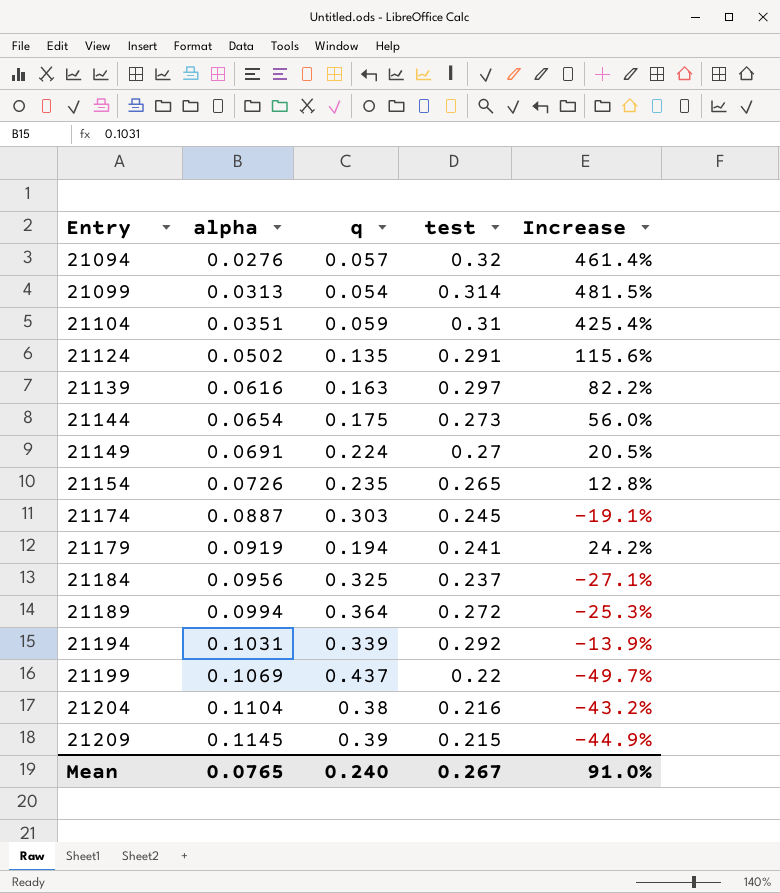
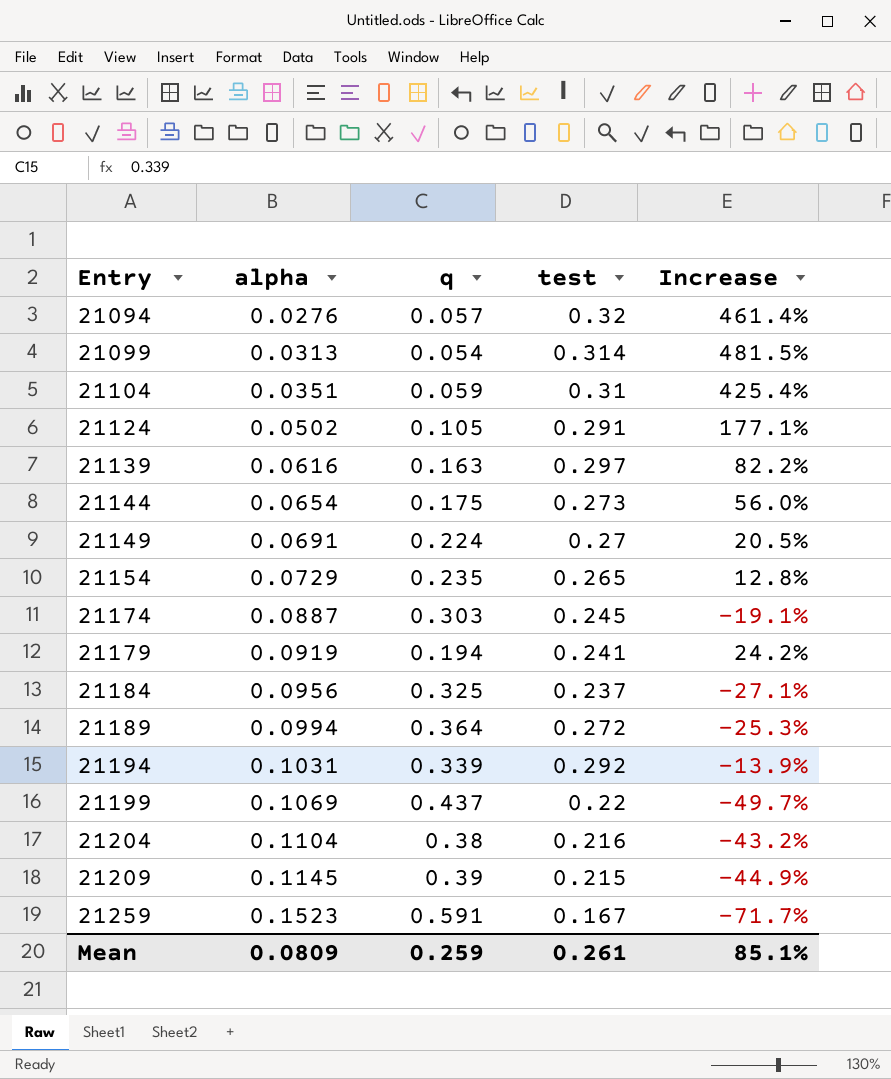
21124 | q: 0.135 -> 0.105
21124 | Increase: 115.6% -> 177.1%
21154 | alpha: 0.0726 -> 0.0729
row 21259: none -> 0.1523 | 0.591 | 0.167 | -71.7%
Mean | alpha: 0.0765 -> 0.0809
Mean | q: 0.240 -> 0.259
Mean | test: 0.267 -> 0.261
Mean | Increase: 91.0% -> 85.1%

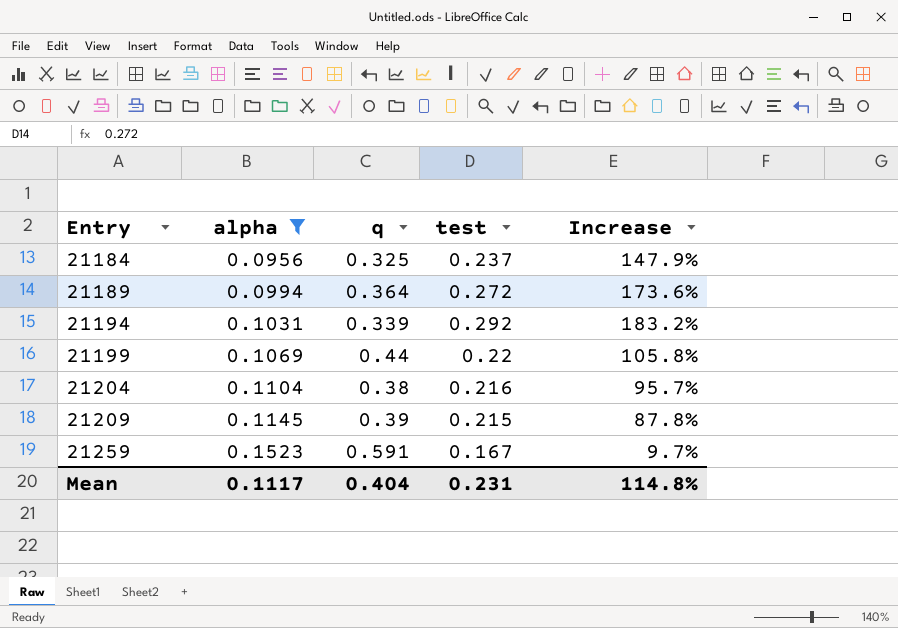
filter: none -> alpha >= 0.0956
column Increase | formula: ([test] - [q]) / [q] -> ([test] - [alpha]) / [alpha]
21199 | q: 0.437 -> 0.44
Mean | alpha: 0.0809 -> 0.1117
Mean | q: 0.259 -> 0.404
Mean | test: 0.261 -> 0.231
Mean | Increase: 85.1% -> 114.8%

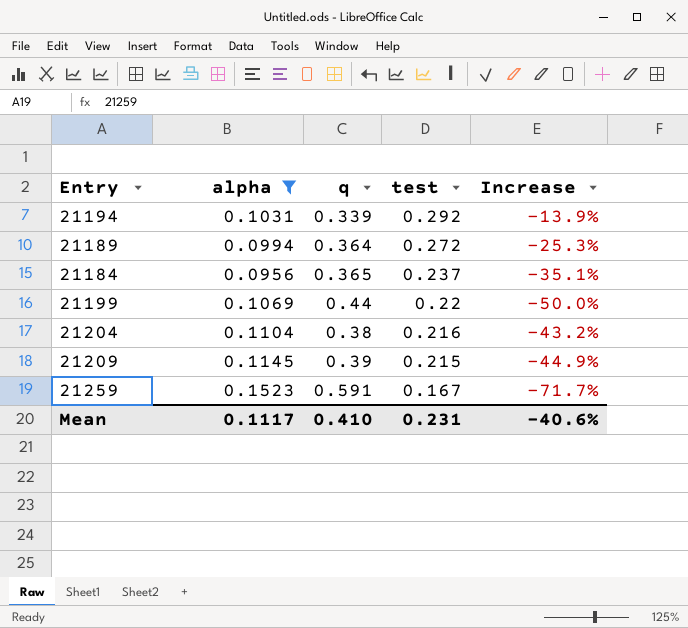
row order: Entry ascending -> test descending
column Increase | formula: ([test] - [alpha]) / [alpha] -> ([test] - [q]) / [q]
21184 | q: 0.325 -> 0.365
Mean | q: 0.404 -> 0.410
Mean | Increase: 114.8% -> -40.6%

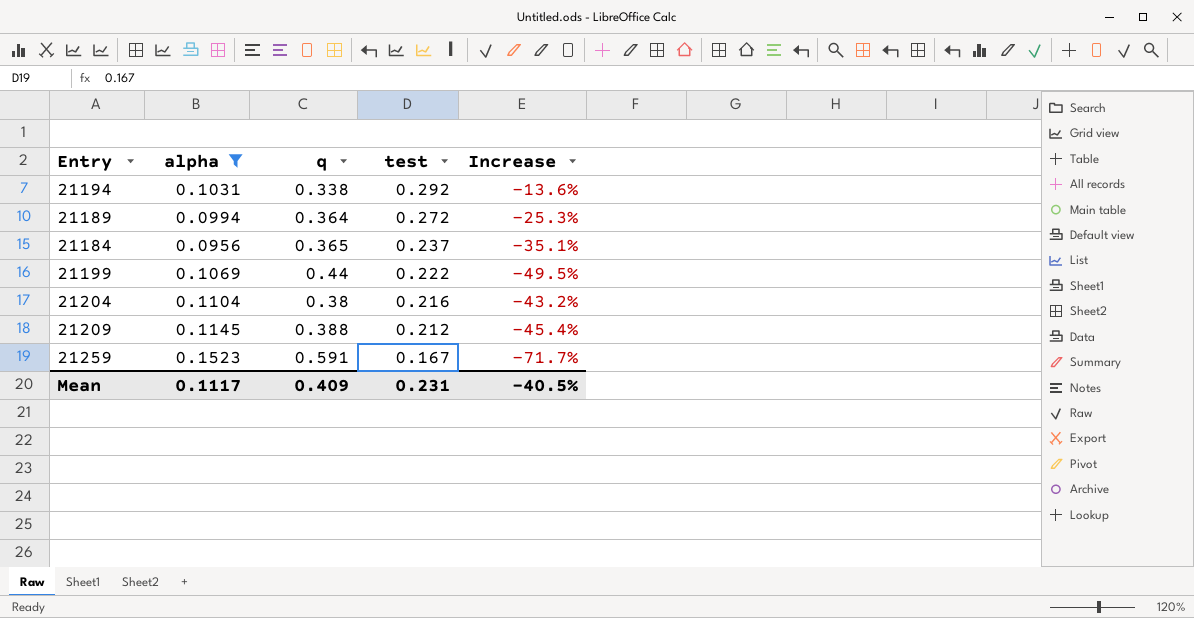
21194 | q: 0.339 -> 0.338
21194 | Increase: -13.9% -> -13.6%
21199 | test: 0.22 -> 0.222
21199 | Increase: -50.0% -> -49.5%
21209 | q: 0.39 -> 0.388
21209 | test: 0.215 -> 0.212
21209 | Increase: -44.9% -> -45.4%
Mean | q: 0.410 -> 0.409
Mean | Increase: -40.6% -> -40.5%

